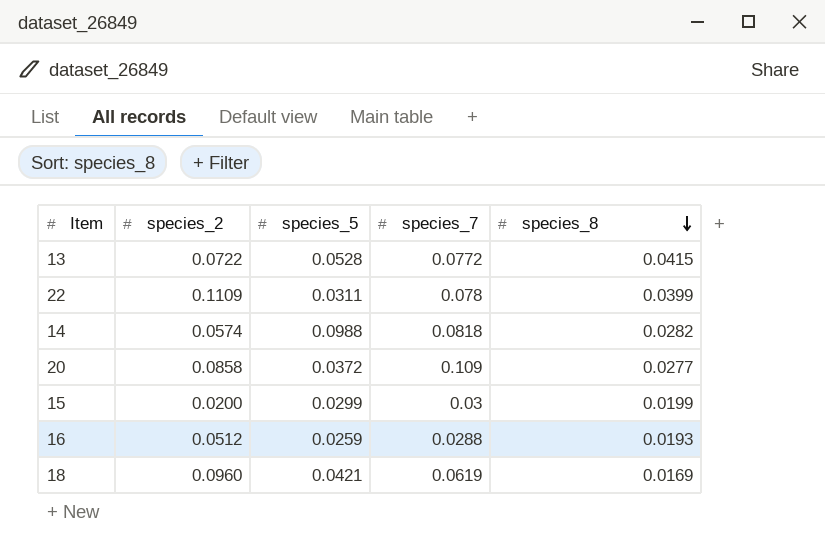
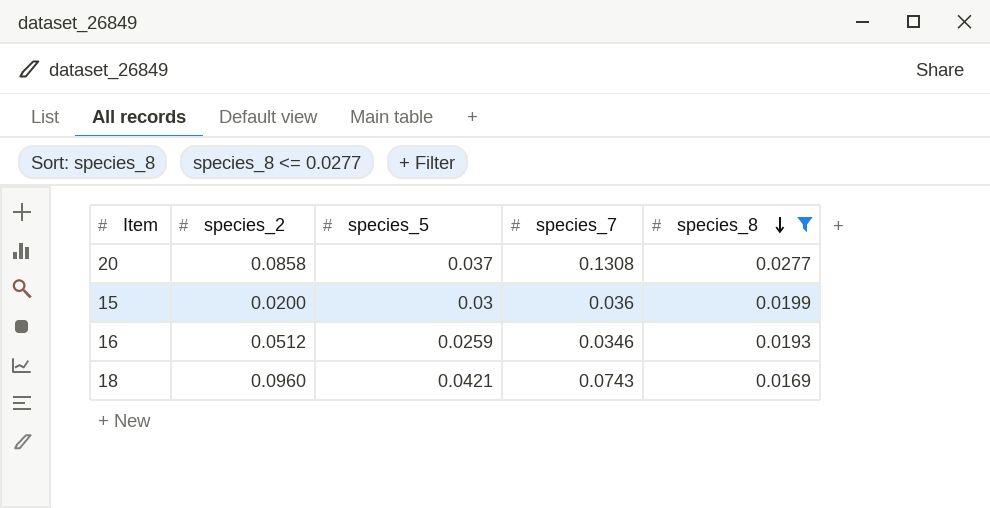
filter: none -> species_8 <= 0.0277
20 | species_5: 0.0372 -> 0.037
20 | species_7: 0.109 -> 0.1308
15 | species_5: 0.0299 -> 0.03
15 | species_7: 0.03 -> 0.036
16 | species_7: 0.0288 -> 0.0346
18 | species_7: 0.0619 -> 0.0743

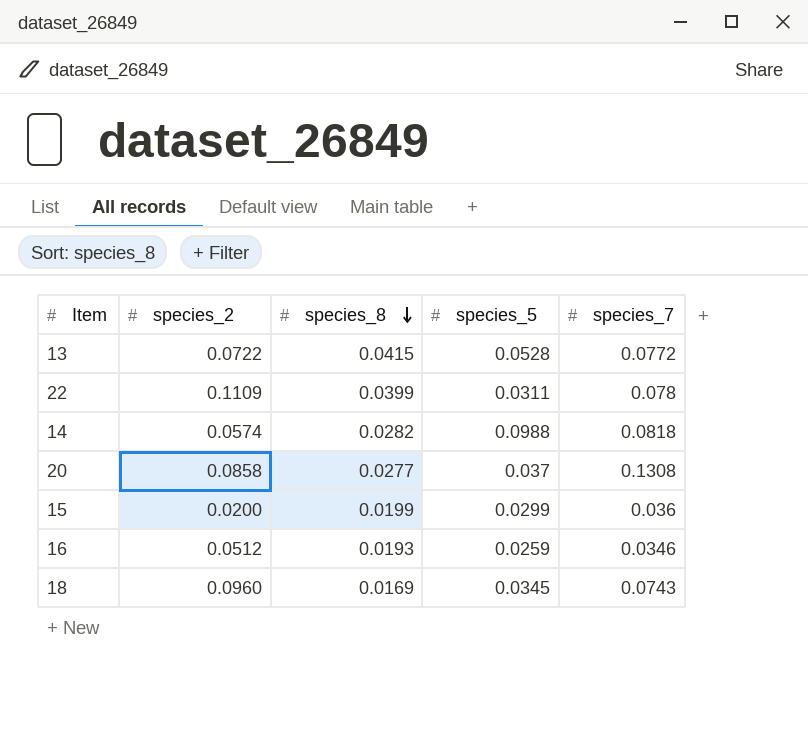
filter: species_8 <= 0.0277 -> none
column species_8 | position: 5 -> 3
15 | species_5: 0.03 -> 0.0299
18 | species_5: 0.0421 -> 0.0345

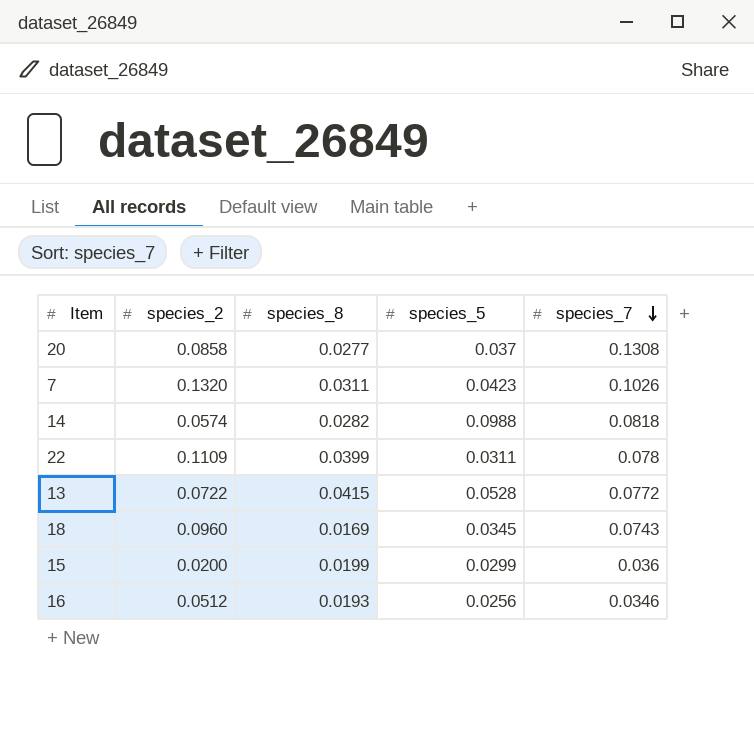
row order: species_8 descending -> species_7 descending
row 7: none -> 0.1320 | 0.0311 | 0.0423 | 0.1026
16 | species_5: 0.0259 -> 0.0256

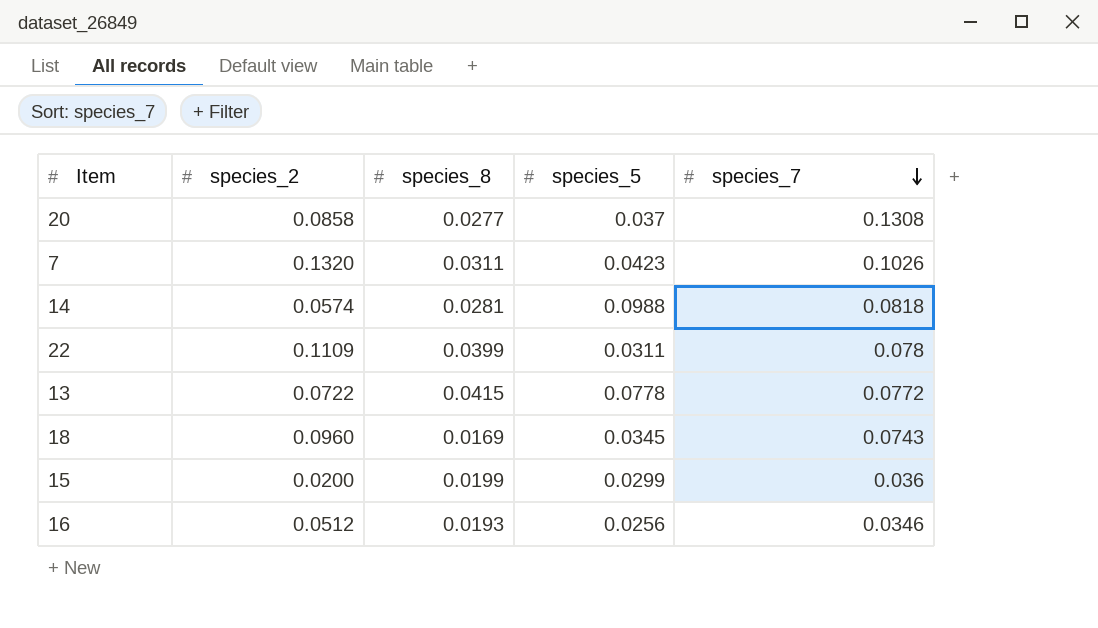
14 | species_8: 0.0282 -> 0.0281
13 | species_5: 0.0528 -> 0.0778

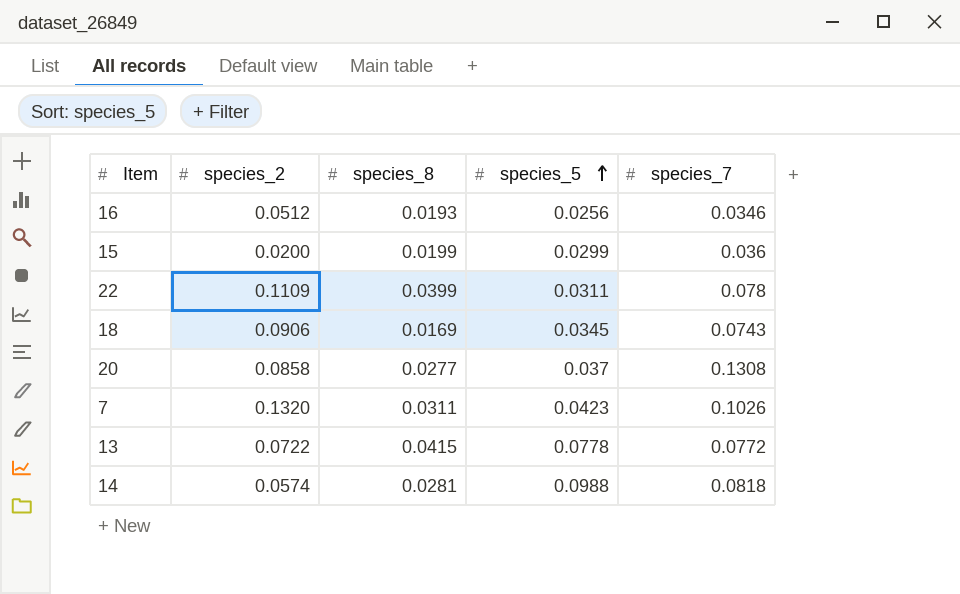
row order: species_7 descending -> species_5 ascending
18 | species_2: 0.0960 -> 0.0906

